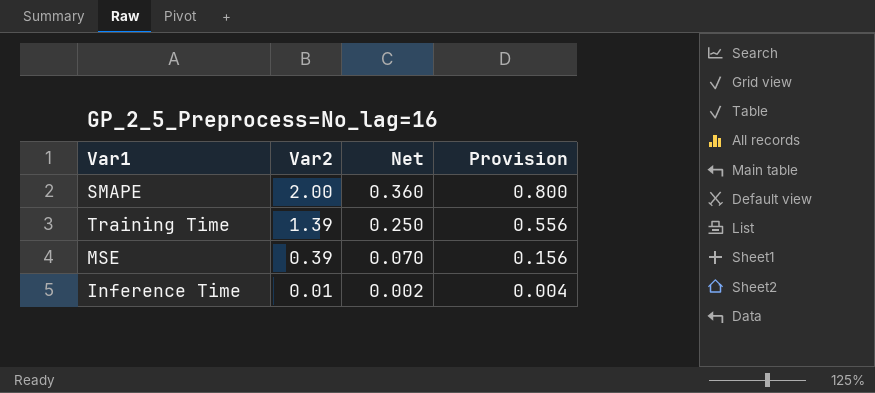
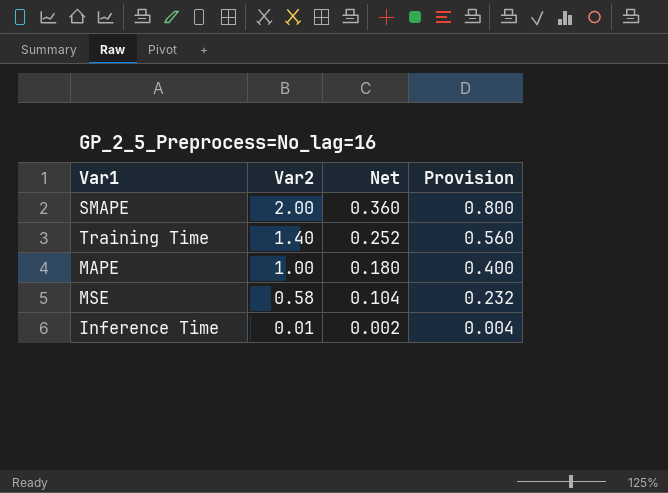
Training Time | Var2: 1.39 -> 1.40
Training Time | Net: 0.250 -> 0.252
Training Time | Provision: 0.556 -> 0.560
row MAPE: none -> 1.00 | 0.180 | 0.400
MSE | Var2: 0.39 -> 0.58
MSE | Net: 0.070 -> 0.104
MSE | Provision: 0.156 -> 0.232

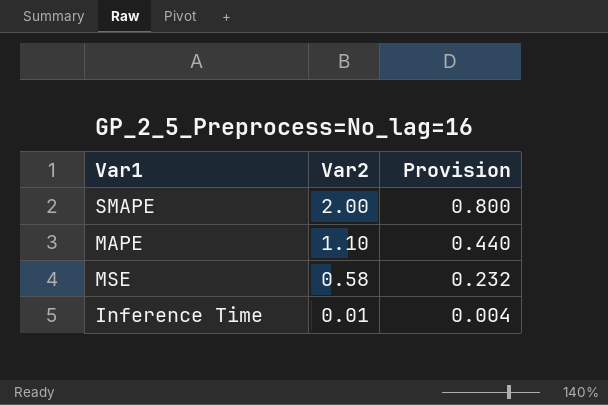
column Net | formula: [Var2] * 0.18 -> none
row Training Time: 1.40 | 0.252 | 0.560 -> none
MAPE | Var2: 1.00 -> 1.10
MAPE | Provision: 0.400 -> 0.440

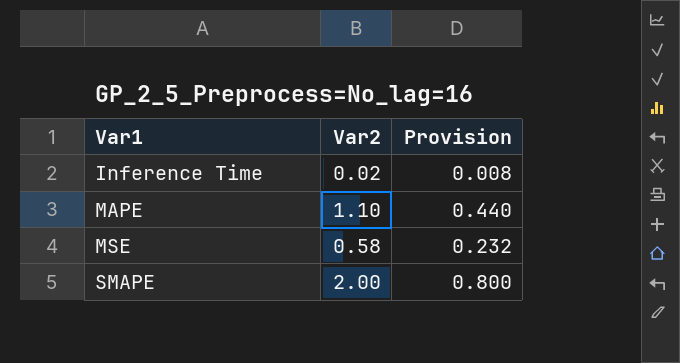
row order: Var2 descending -> Var1 ascending
Inference Time | Var2: 0.01 -> 0.02
Inference Time | Provision: 0.004 -> 0.008

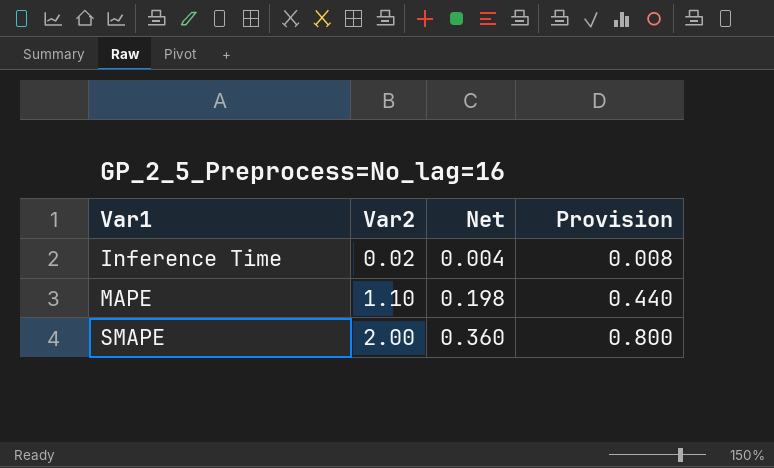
column Net | formula: none -> [Var2] * 0.18
row MSE: 0.58 | 0.232 -> none

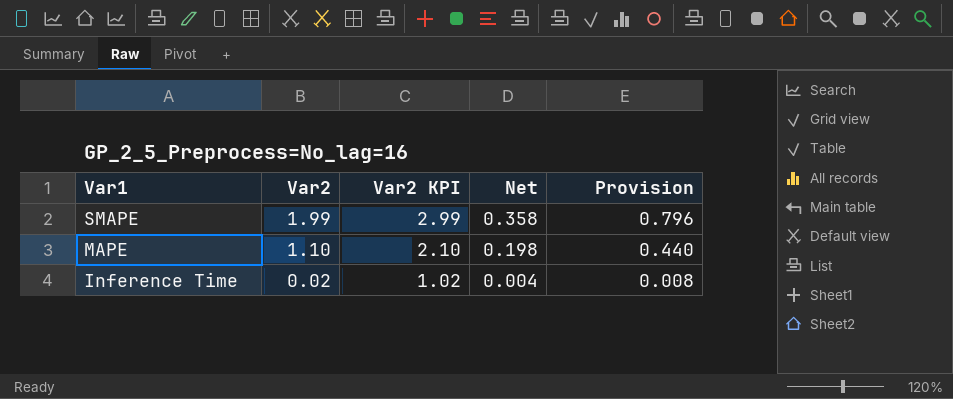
row order: Var1 ascending -> Var1 descending
column Var2 KPI | formula: none -> [Var2] + 1
SMAPE | Var2: 2.00 -> 1.99
SMAPE | Net: 0.360 -> 0.358
SMAPE | Provision: 0.800 -> 0.796

